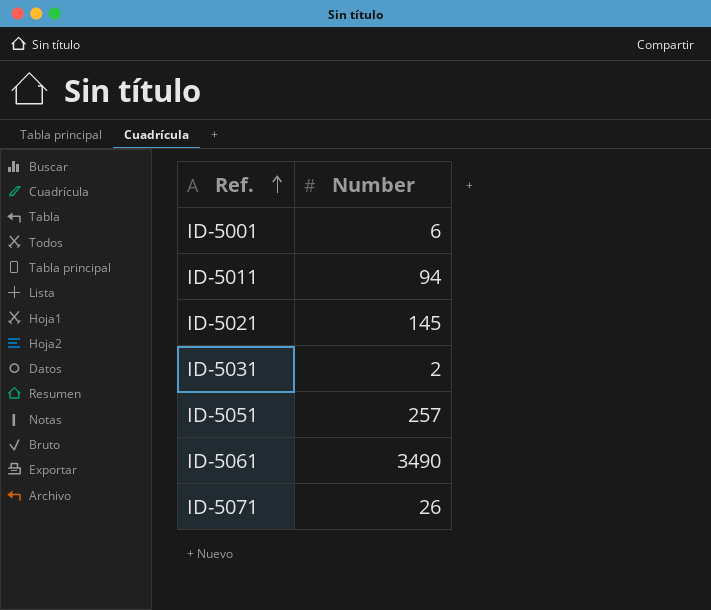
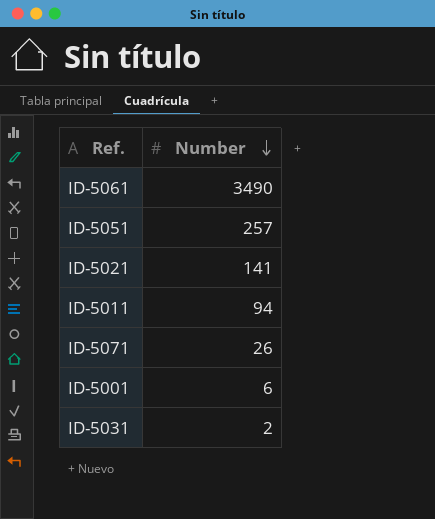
row order: Ref. ascending -> Number descending
ID-5021 | Number: 145 -> 141

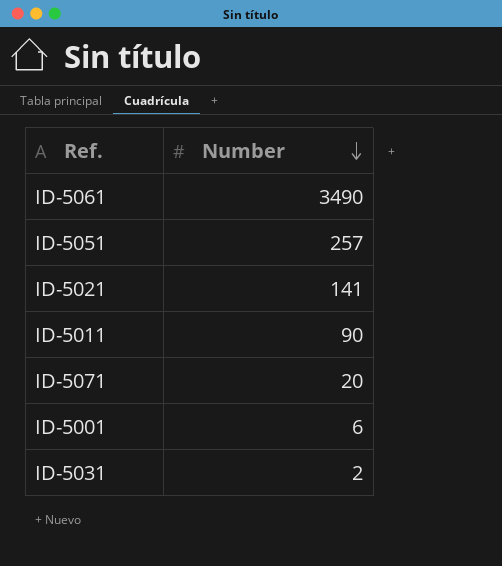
ID-5011 | Number: 94 -> 90
ID-5071 | Number: 26 -> 20

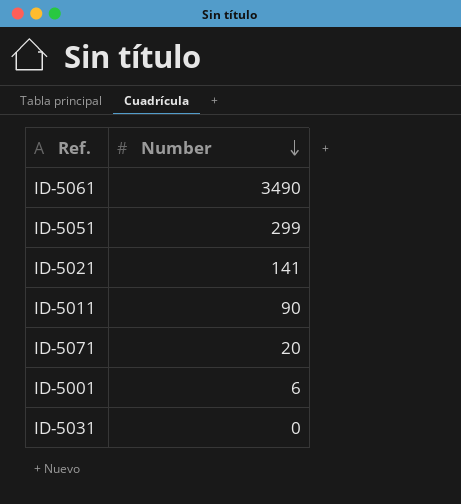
ID-5051 | Number: 257 -> 299
ID-5031 | Number: 2 -> 0

